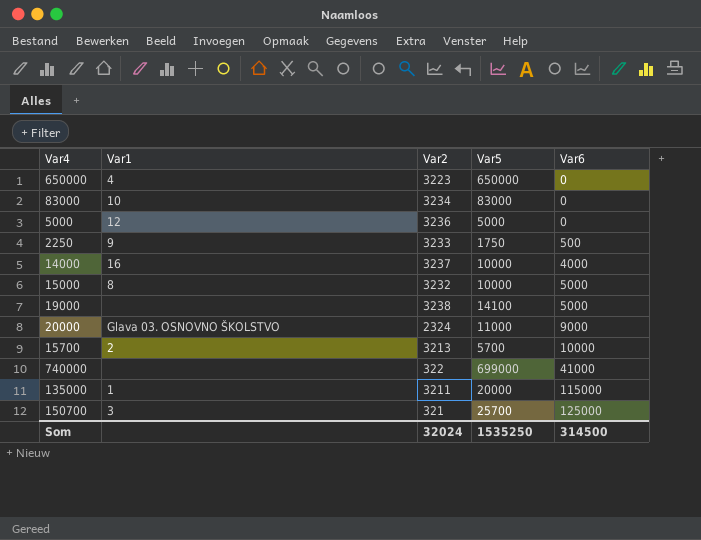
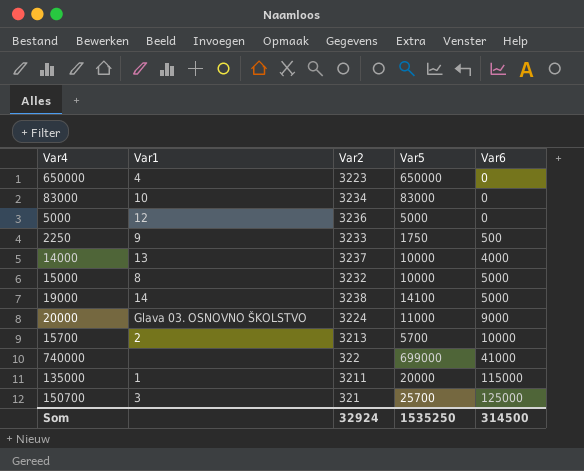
14000 | Var1: 16 -> 13
19000 | Var1: none -> 14
20000 | Var2: 2324 -> 3224
Som | Var2: 32024 -> 32924

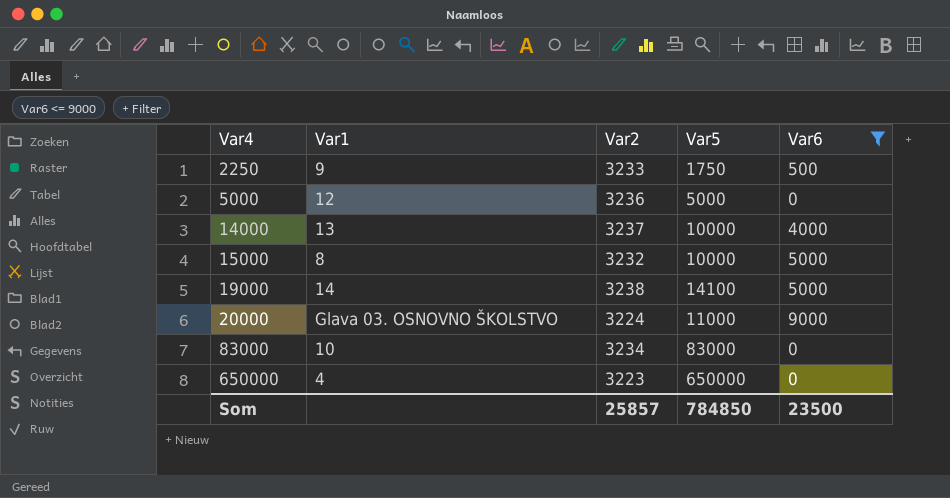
filter: none -> Var6 <= 9000
row order: Var6 ascending -> Var4 ascending
Som | Var2: 32924 -> 25857
Som | Var5: 1535250 -> 784850
Som | Var6: 314500 -> 23500

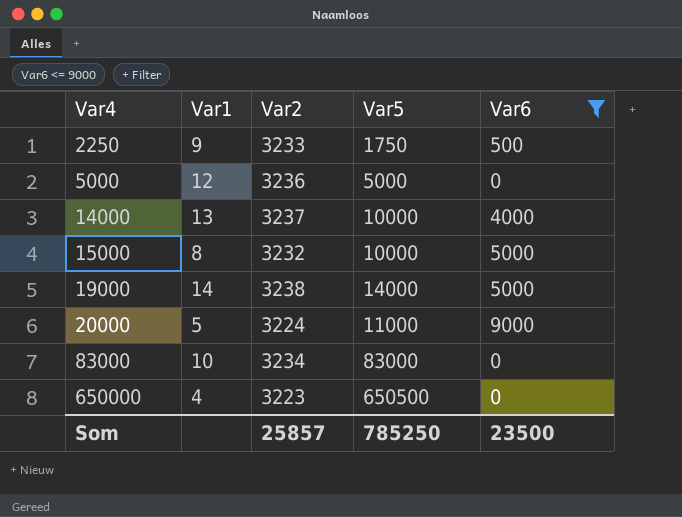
19000 | Var5: 14100 -> 14000
20000 | Var1: Glava 03. OSNOVNO ŠKOLSTVO -> 5
650000 | Var5: 650000 -> 650500
Som | Var5: 784850 -> 785250

